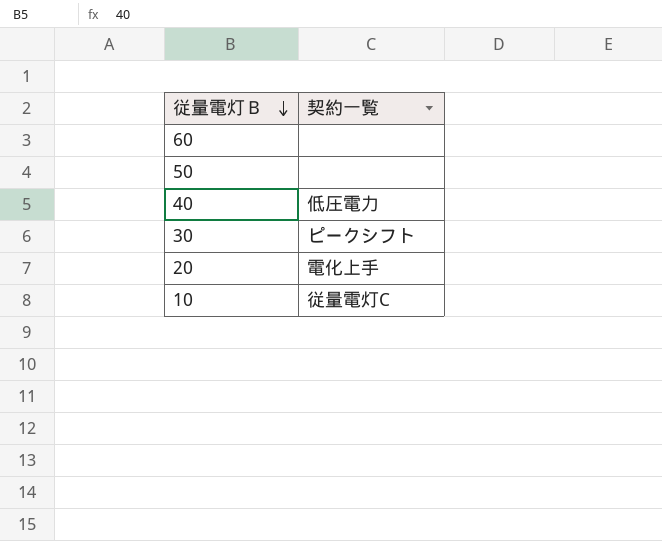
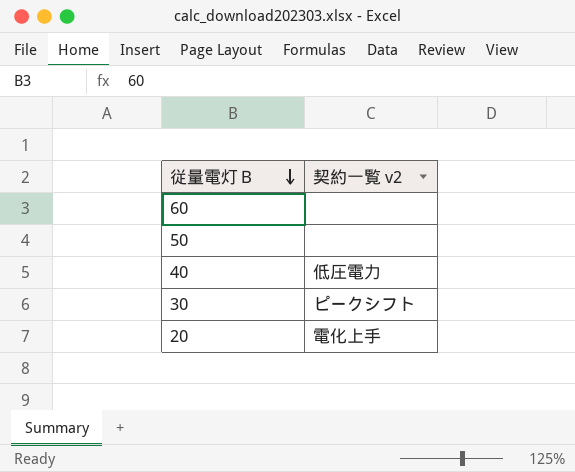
column name: 契約一覧 -> 契約一覧 v2
row 10: 従量電灯C -> none

